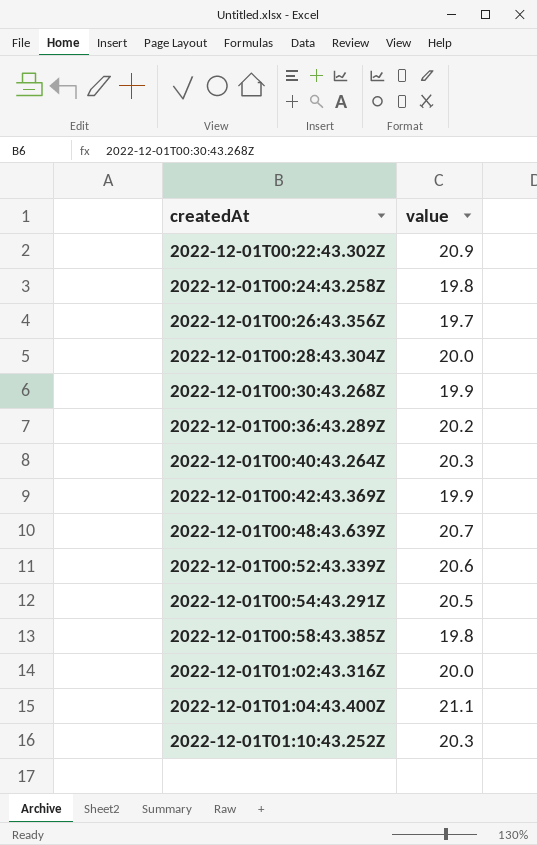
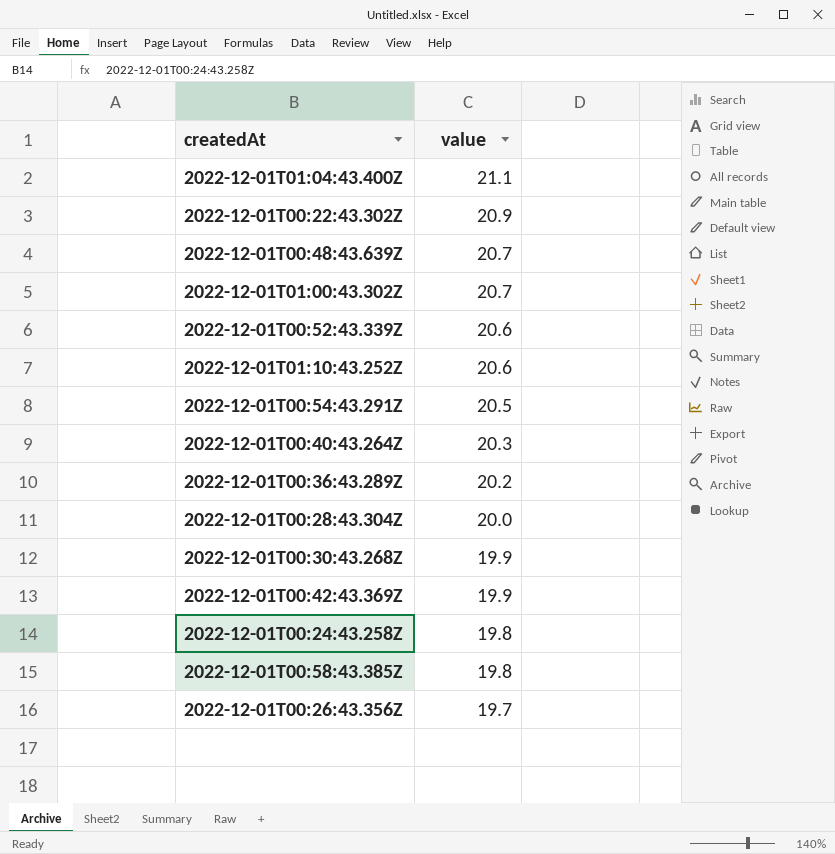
row order: createdAt ascending -> value descending
row 2022-12-01T01:02:43.316Z: 20.0 -> none
row 2022-12-01T01:00:43.302Z: none -> 20.7
2022-12-01T01:10:43.252Z | value: 20.3 -> 20.6

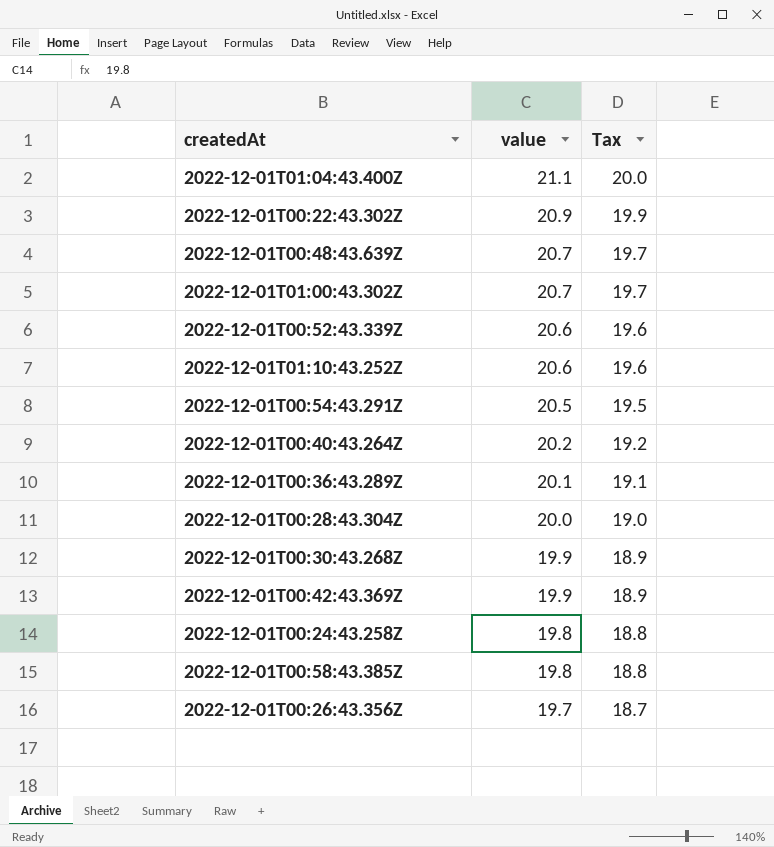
column Tax | formula: none -> [value] * 0.95
2022-12-01T00:40:43.264Z | value: 20.3 -> 20.2
2022-12-01T00:36:43.289Z | value: 20.2 -> 20.1

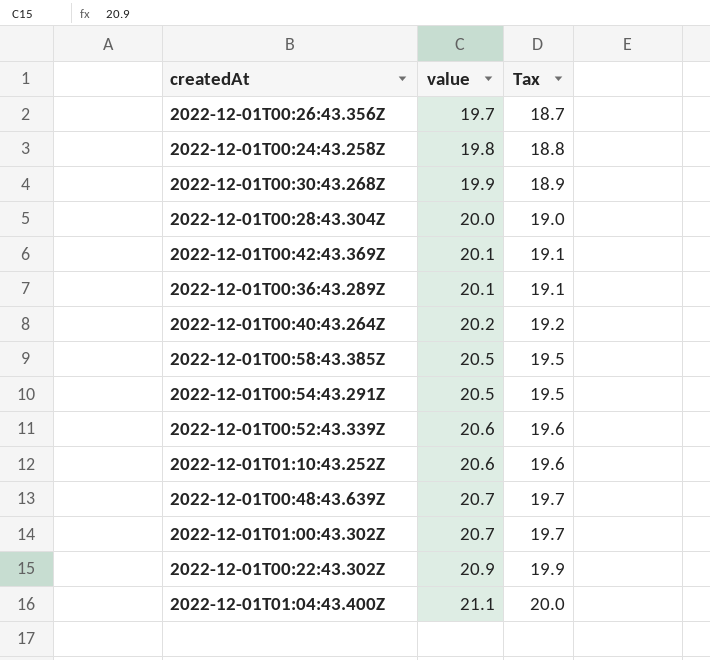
row order: value descending -> value ascending
2022-12-01T00:42:43.369Z | value: 19.9 -> 20.1
2022-12-01T00:42:43.369Z | Tax: 18.9 -> 19.1
2022-12-01T00:58:43.385Z | value: 19.8 -> 20.5
2022-12-01T00:58:43.385Z | Tax: 18.8 -> 19.5

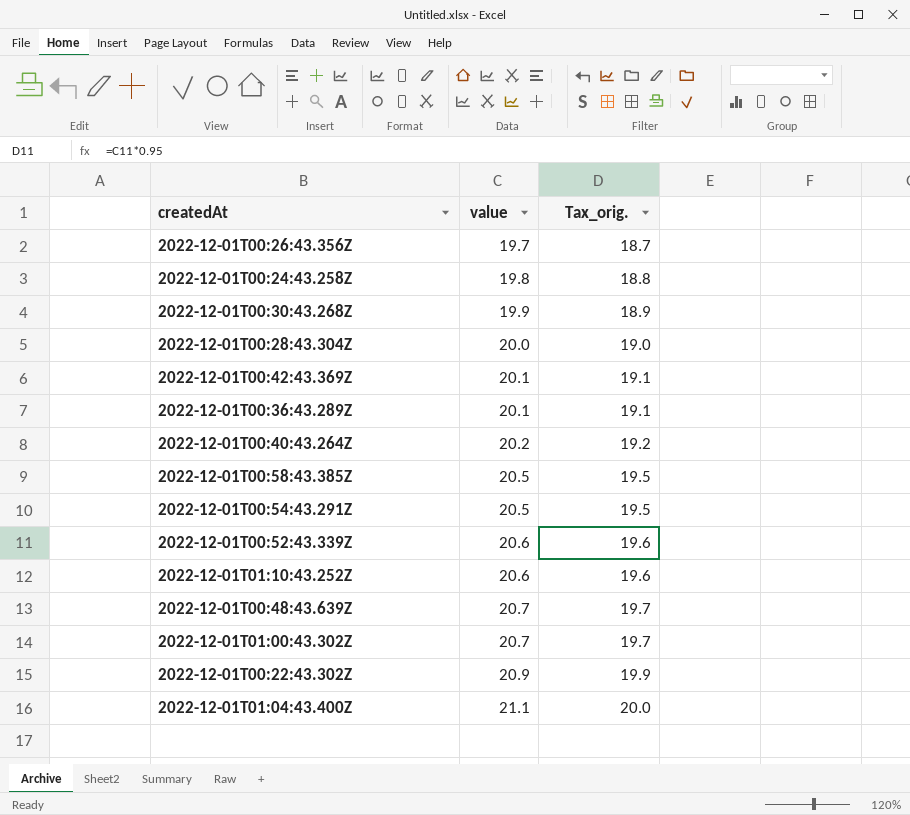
column name: Tax -> Tax_orig.

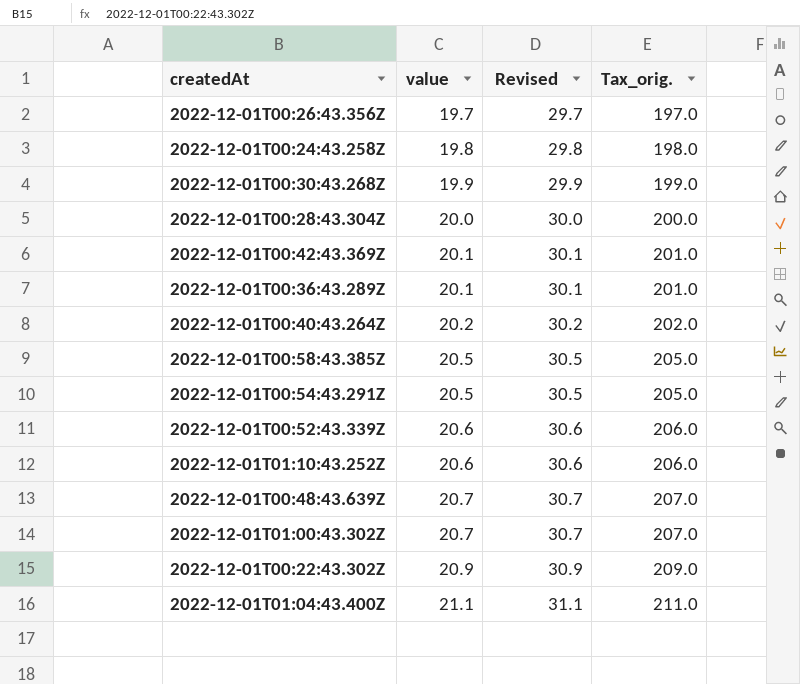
column Revised | formula: none -> [value] + 10
column Tax_orig. | formula: [value] * 0.95 -> [value] * 10

